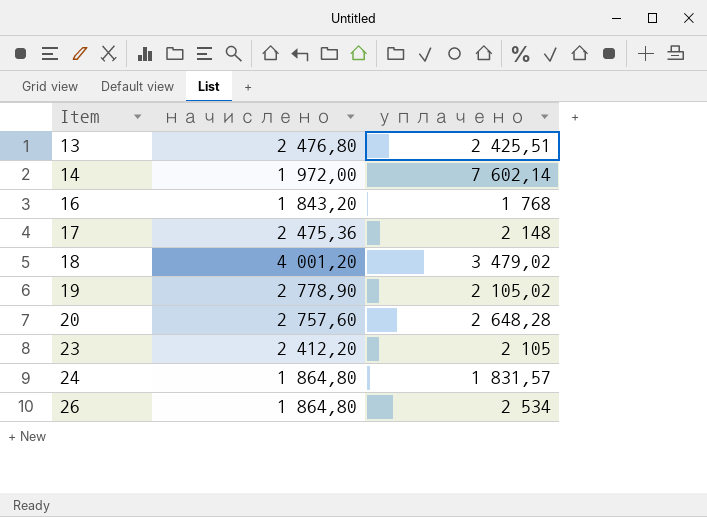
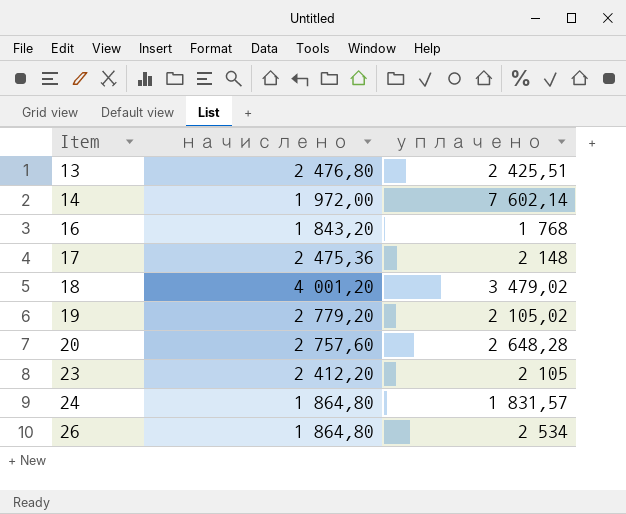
19 | начислено: 2 778,90 -> 2 779,20

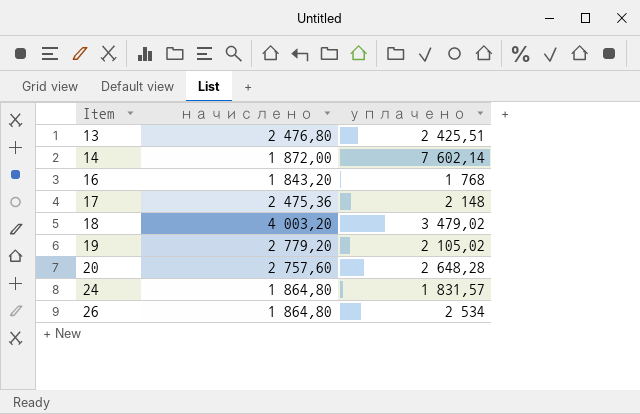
row 23: 2 412,20 | 2 105 -> none
14 | начислено: 1 972,00 -> 1 872,00
18 | начислено: 4 001,20 -> 4 003,20

